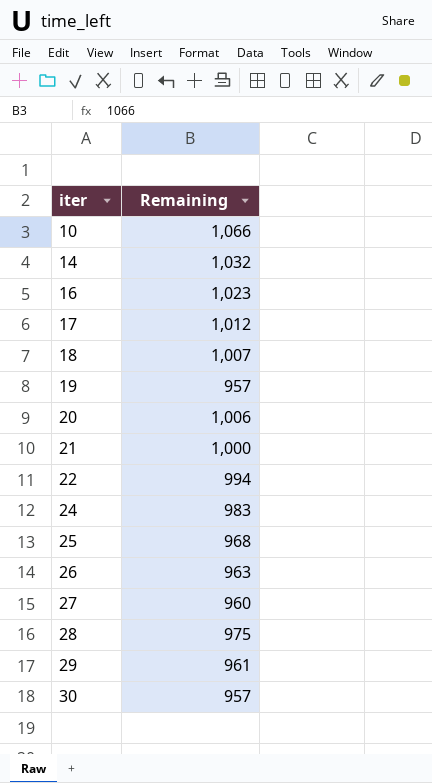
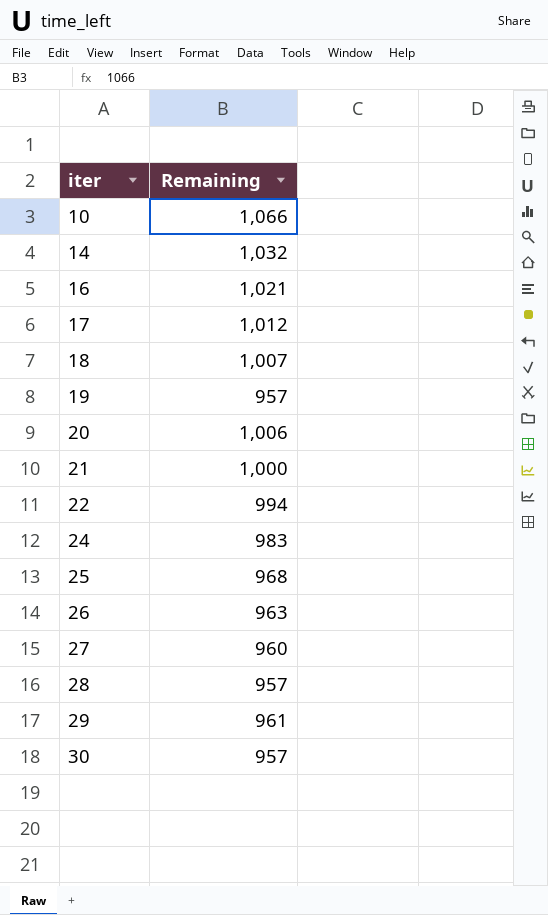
16 | Remaining: 1,023 -> 1,021
28 | Remaining: 975 -> 957

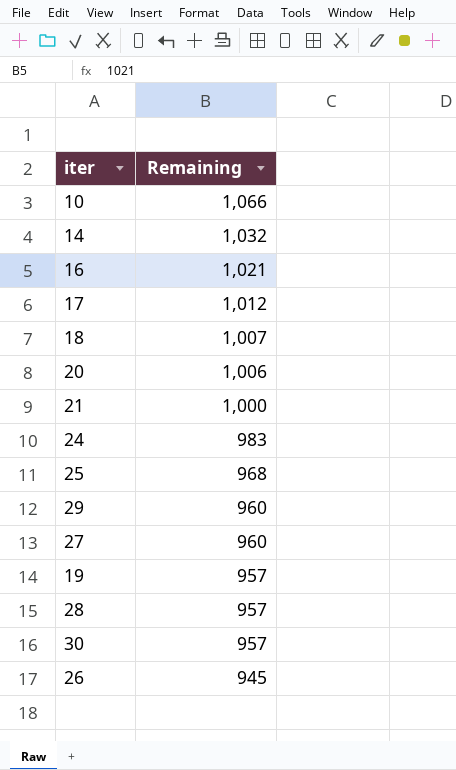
row order: iter ascending -> Remaining descending
row 22: 994 -> none
29 | Remaining: 961 -> 960
26 | Remaining: 963 -> 945

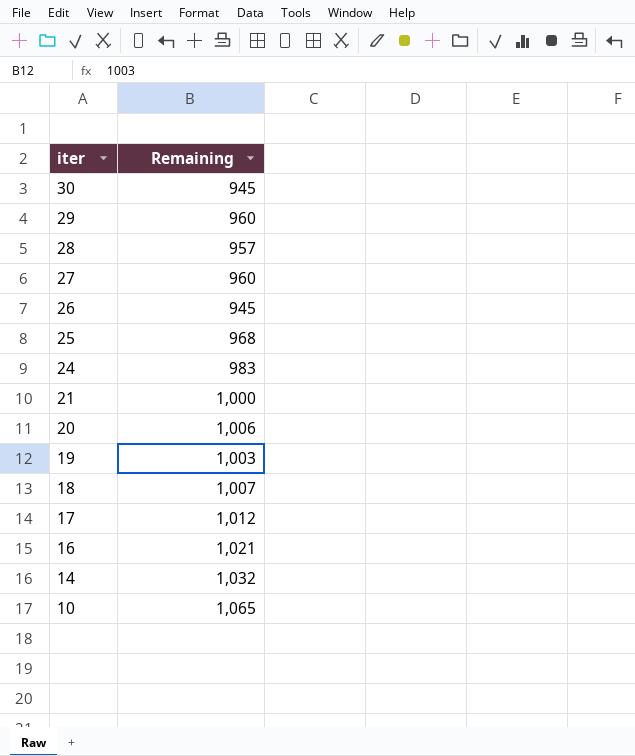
row order: Remaining descending -> iter descending
30 | Remaining: 957 -> 945
19 | Remaining: 957 -> 1,003
10 | Remaining: 1,066 -> 1,065

